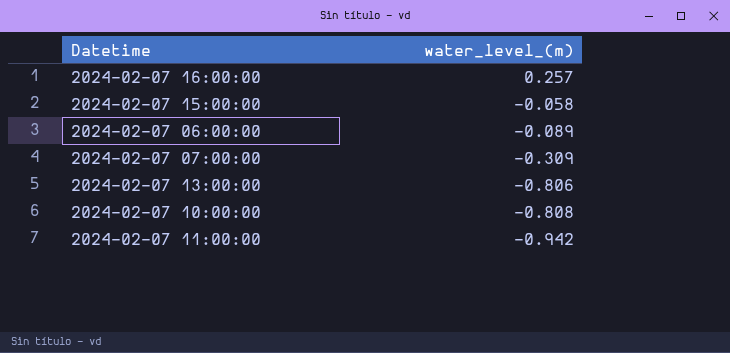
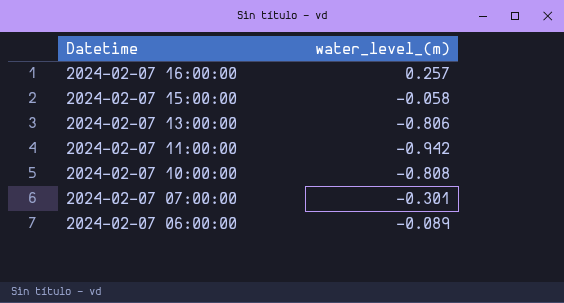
row order: water_level_(m) descending -> Datetime descending
2024-02-07 07:00:00 | water_level_(m): -0.309 -> -0.301

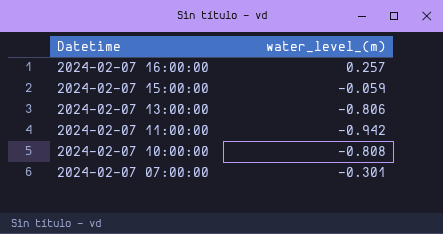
row 2024-02-07 06:00:00: -0.089 -> none
2024-02-07 15:00:00 | water_level_(m): -0.058 -> -0.059

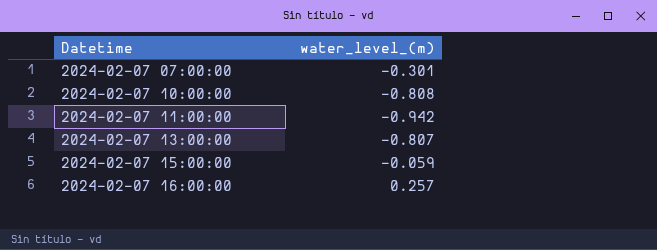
row order: Datetime descending -> Datetime ascending
2024-02-07 13:00:00 | water_level_(m): -0.806 -> -0.807

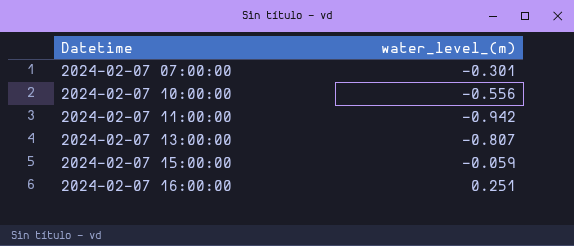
2024-02-07 10:00:00 | water_level_(m): -0.808 -> -0.556
2024-02-07 16:00:00 | water_level_(m): 0.257 -> 0.251

